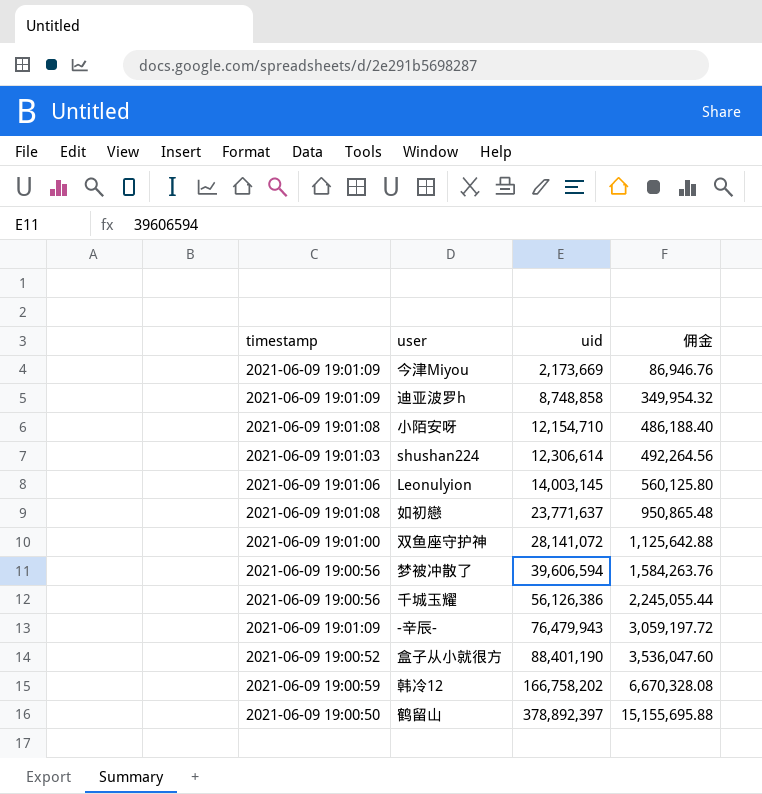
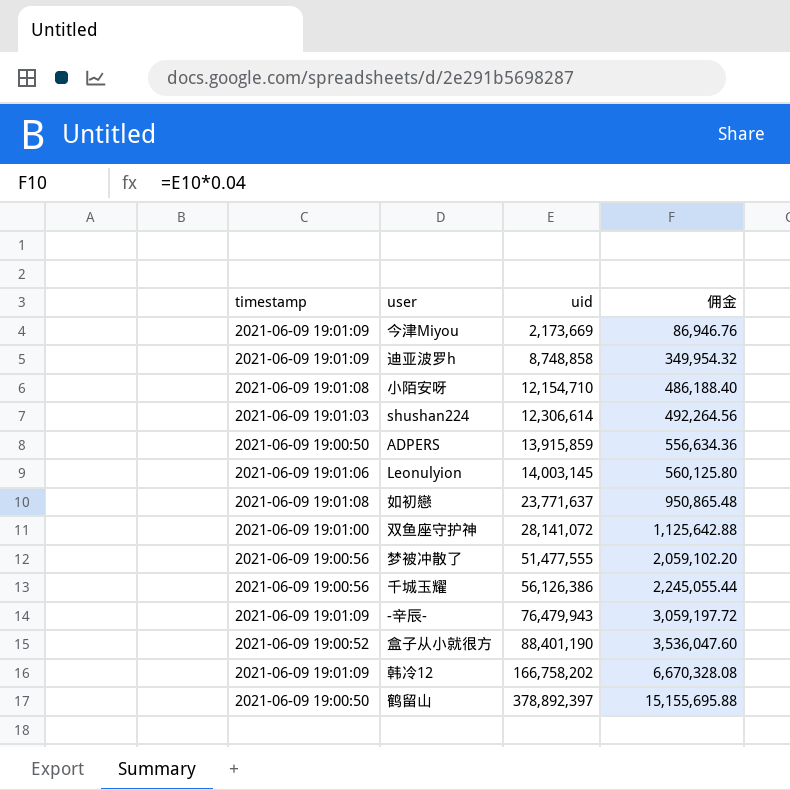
row ADPERS: none -> 2021-06-09 19:00:50 | 13,915,859 | 556,634.36
梦被冲散了 | uid: 39,606,594 -> 51,477,555
梦被冲散了 | 佣金: 1,584,263.76 -> 2,059,102.20
韩冷12 | timestamp: 2021-06-09 19:00:59 -> 2021-06-09 19:01:09

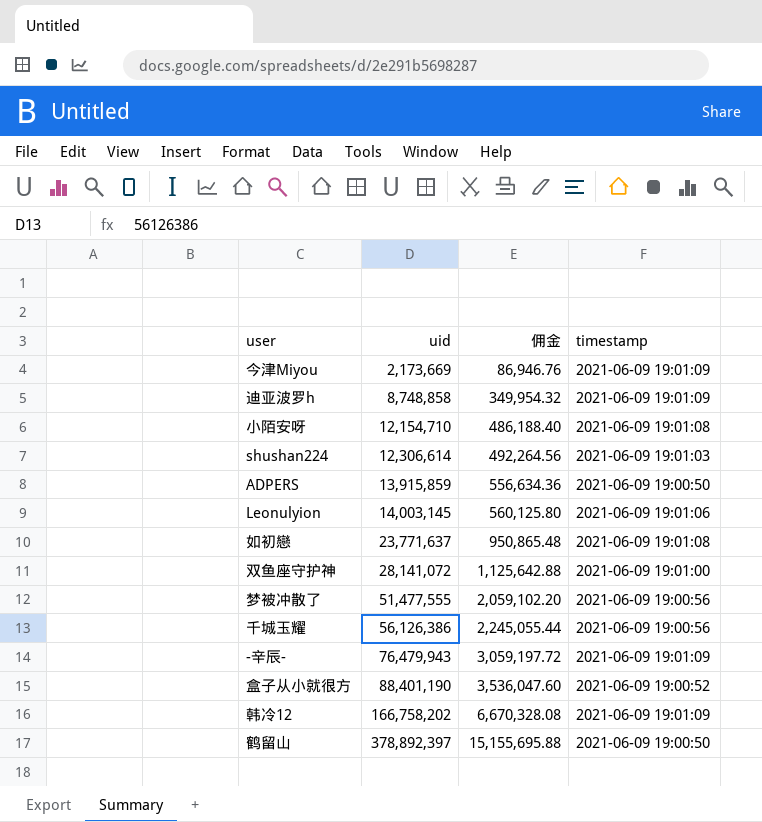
column timestamp | position: 1 -> 4

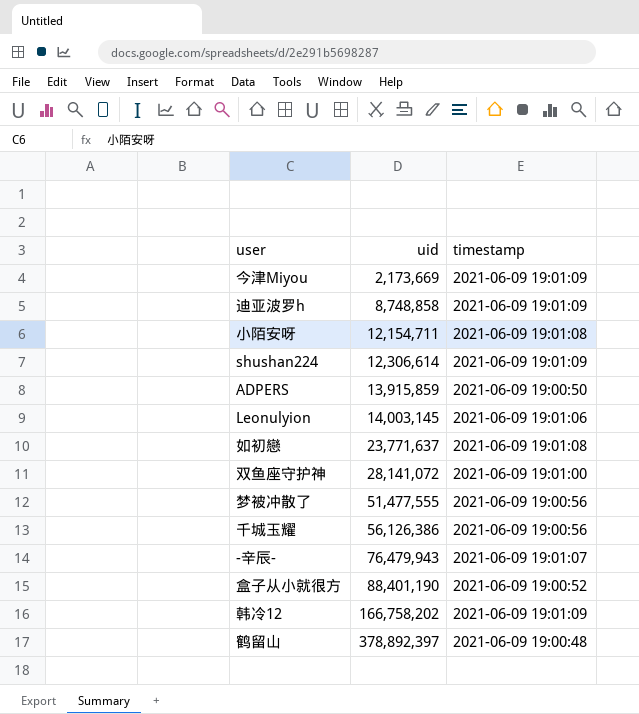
column 佣金 | formula: [uid] * 0.04 -> none
小陌安呀 | uid: 12,154,710 -> 12,154,711
shushan224 | timestamp: 2021-06-09 19:01:03 -> 2021-06-09 19:01:09
-辛辰- | timestamp: 2021-06-09 19:01:09 -> 2021-06-09 19:01:07
鹤留山 | timestamp: 2021-06-09 19:00:50 -> 2021-06-09 19:00:48

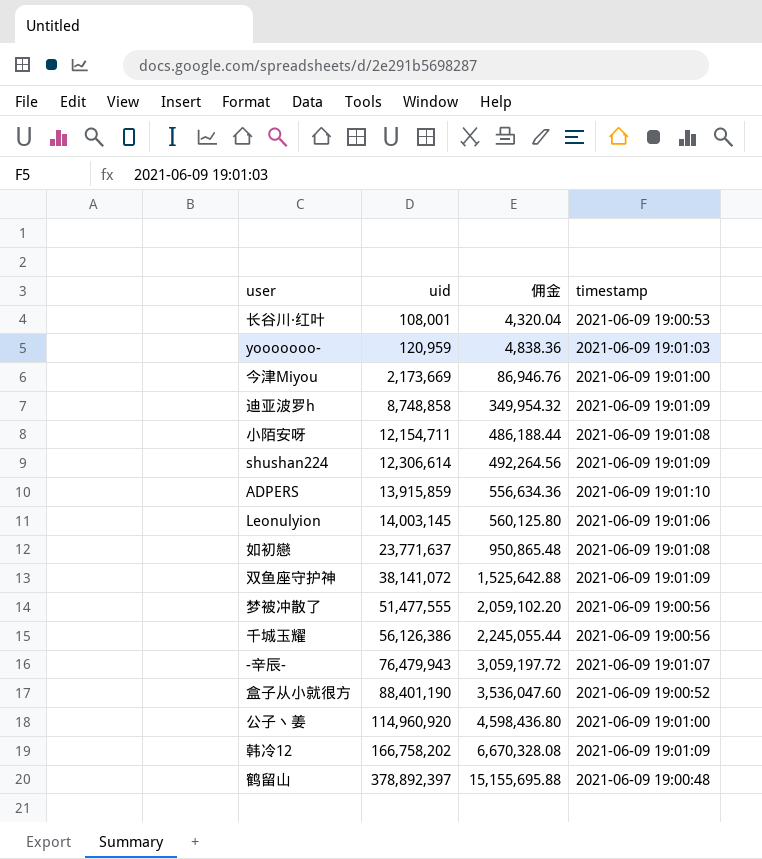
column 佣金 | formula: none -> [uid] * 0.04
row 长谷川·红叶: none -> 108,001 | 4,320.04 | 2021-06-09 19:00:53
row yooooooo-: none -> 120,959 | 4,838.36 | 2021-06-09 19:01:03
今津Miyou | timestamp: 2021-06-09 19:01:09 -> 2021-06-09 19:01:00
ADPERS | timestamp: 2021-06-09 19:00:50 -> 2021-06-09 19:01:10
双鱼座守护神 | uid: 28,141,072 -> 38,141,072
双鱼座守护神 | timestamp: 2021-06-09 19:01:00 -> 2021-06-09 19:01:09
row 公子丶姜: none -> 114,960,920 | 4,598,436.80 | 2021-06-09 19:01:00

